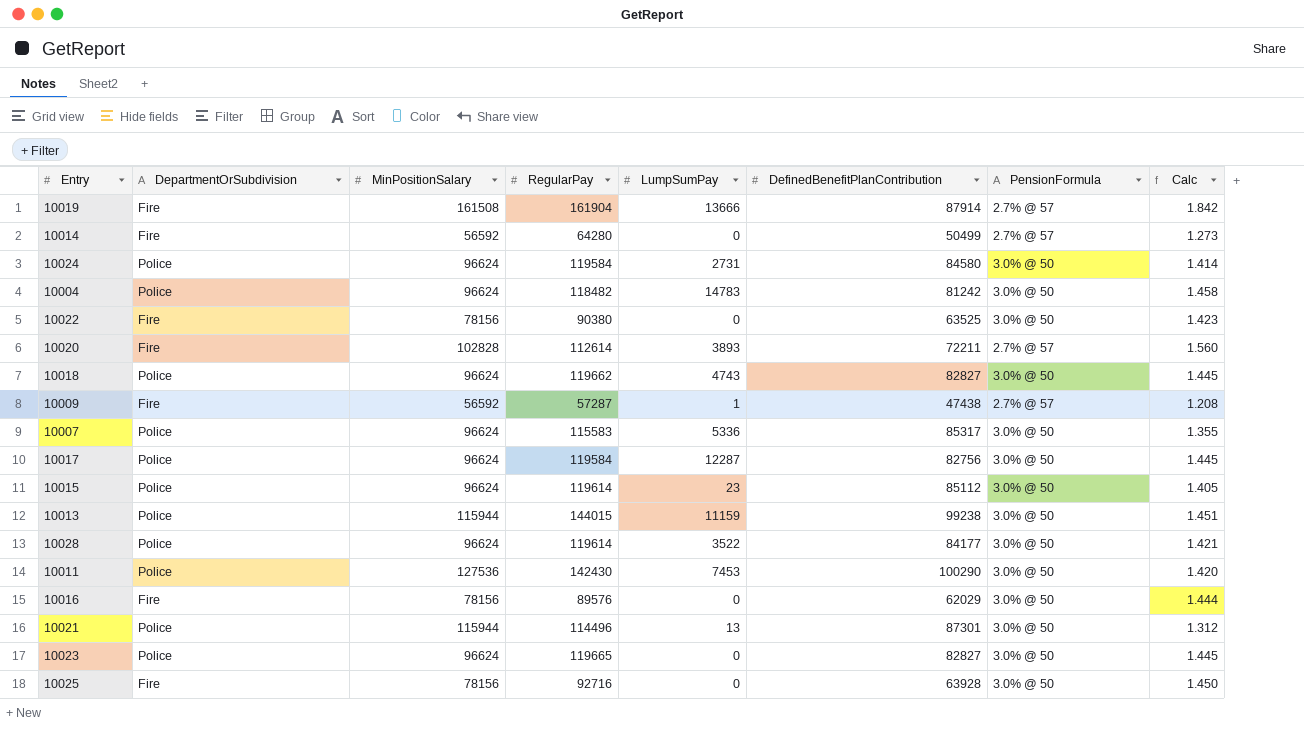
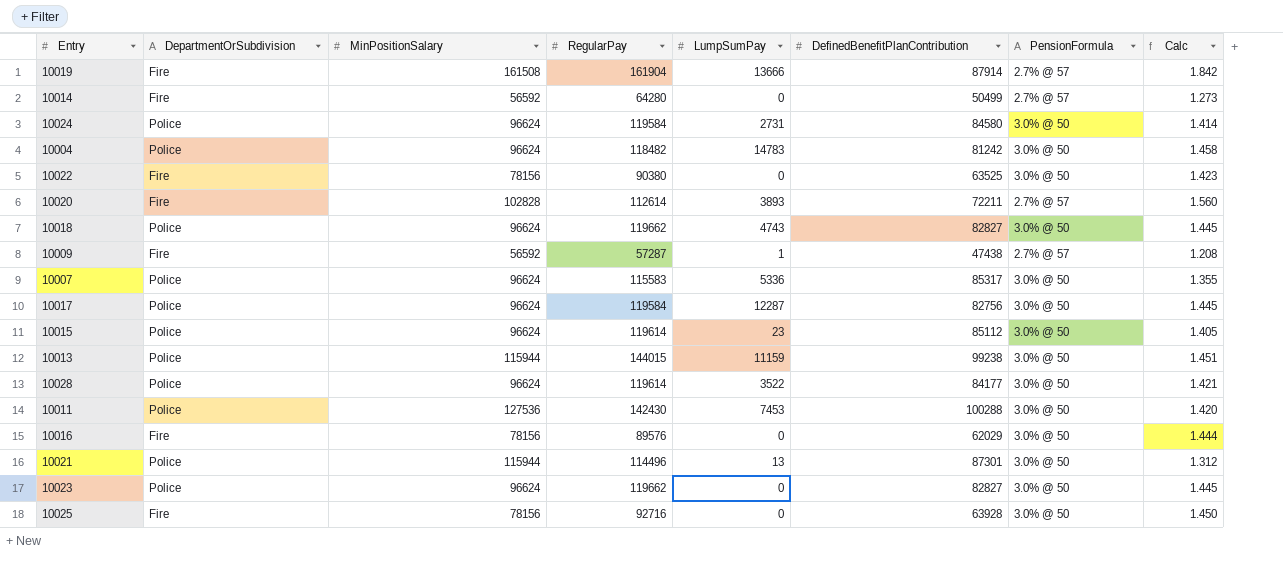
10011 | DefinedBenefitPlanContribution: 100290 -> 100288
10023 | RegularPay: 119665 -> 119662

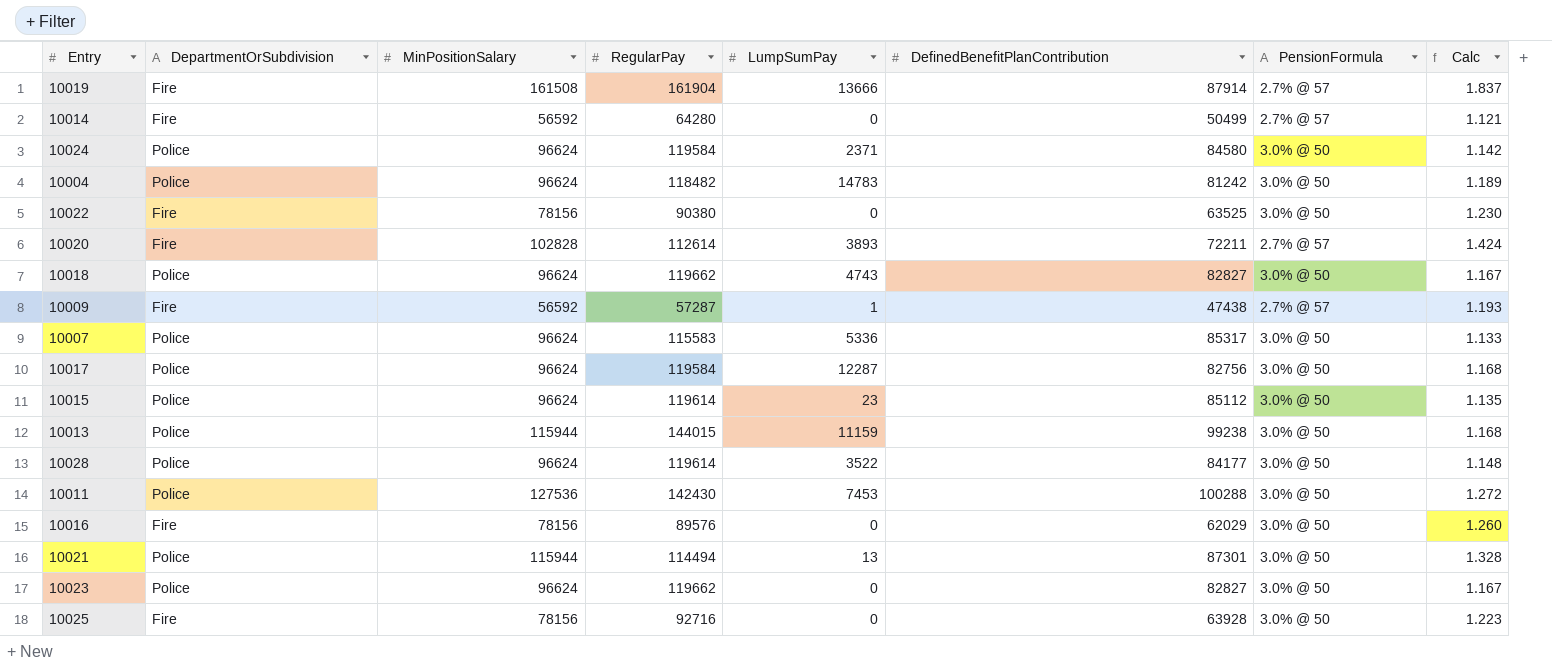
column Calc | formula: [RegularPay] / [DefinedBenefitPlanContribution] -> [MinPositionSalary] / [DefinedBenefitPlanContribution]
10024 | LumpSumPay: 2731 -> 2371
10021 | RegularPay: 114496 -> 114494

